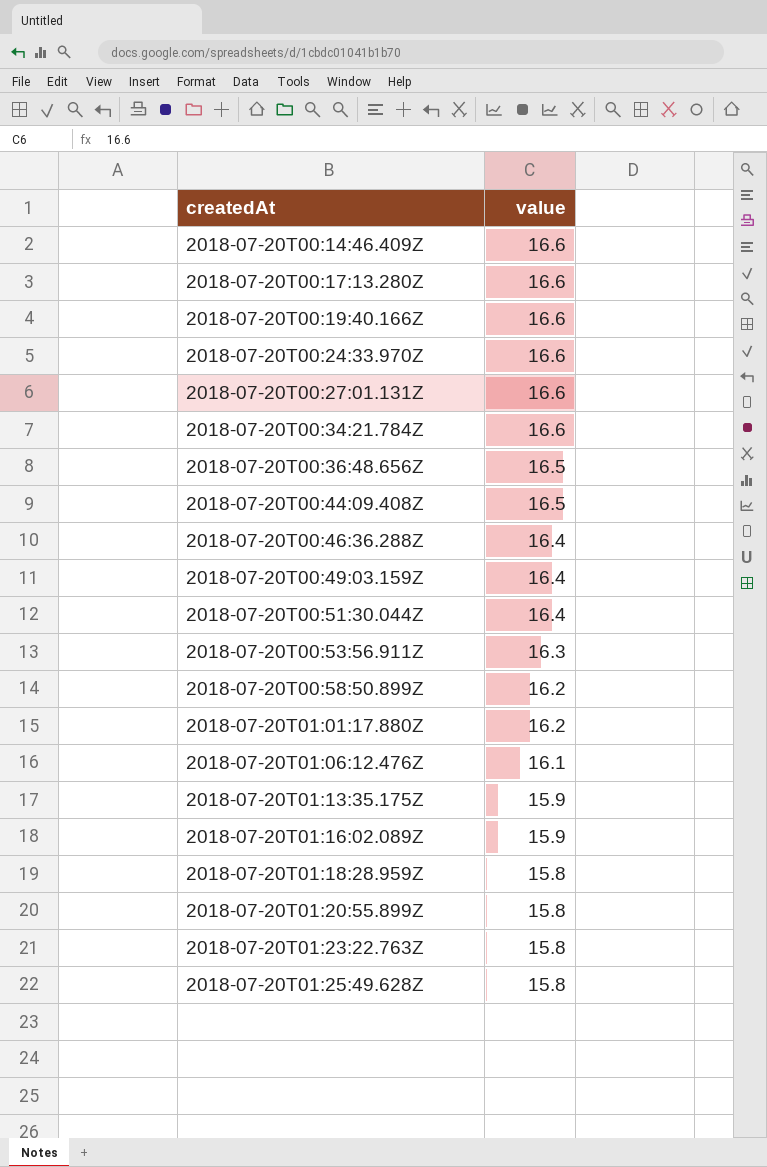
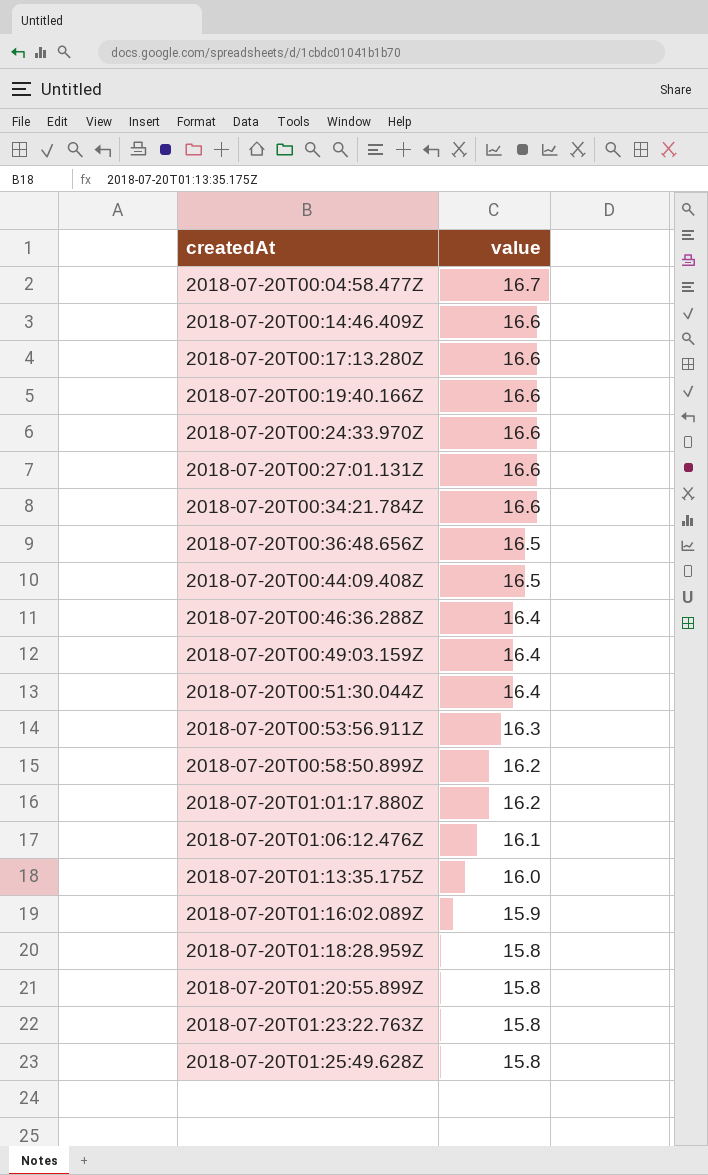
row 2018-07-20T00:04:58.477Z: none -> 16.7
2018-07-20T01:13:35.175Z | value: 15.9 -> 16.0

